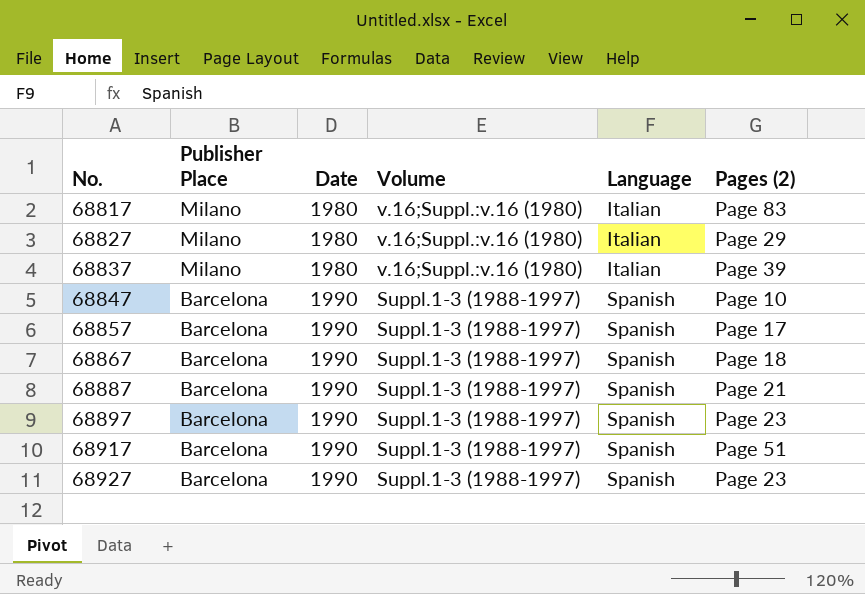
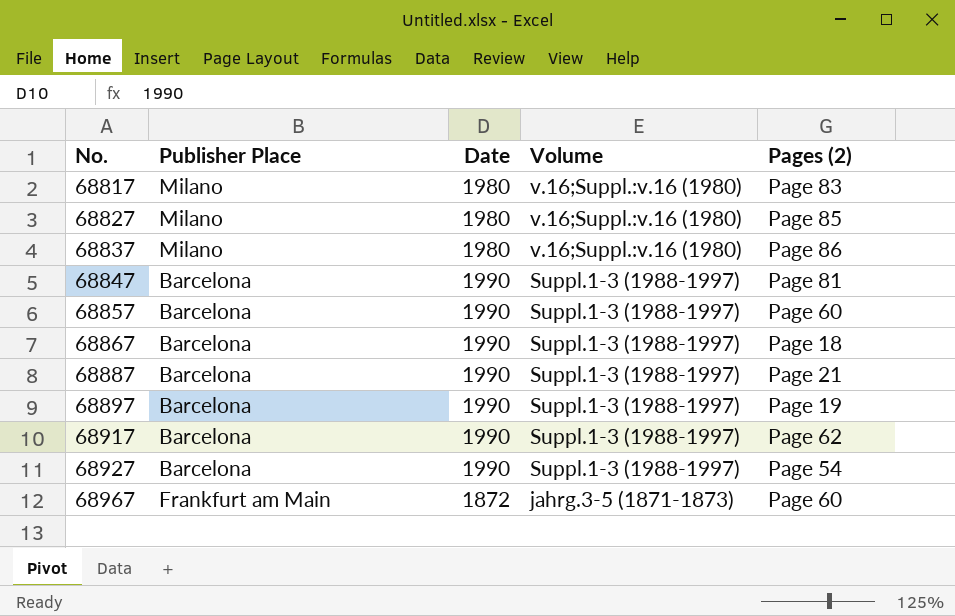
column Language | position: 5 -> none
68827 | Pages (2): Page 29 -> Page 85
68837 | Pages (2): Page 39 -> Page 86
68847 | Pages (2): Page 10 -> Page 81
68857 | Pages (2): Page 17 -> Page 60
68897 | Pages (2): Page 23 -> Page 19
68917 | Pages (2): Page 51 -> Page 62
68927 | Pages (2): Page 23 -> Page 54
row 68967: none -> Frankfurt am Main | 1872 | jahrg.3-5 (1871-1873) | Page 60

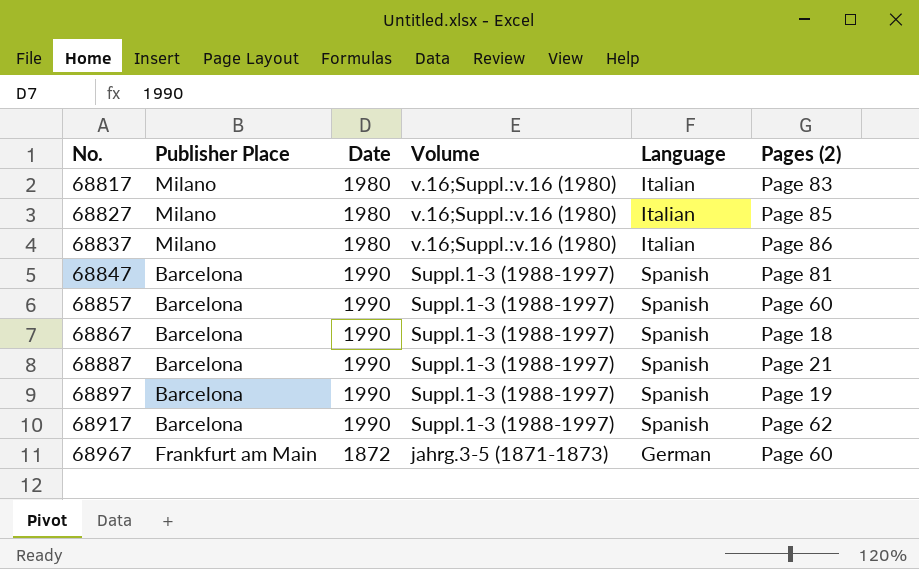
column Language | position: none -> 5
row 68927: Barcelona | 1990 | Suppl.1-3 (1988-1997) | Page 54 -> none

